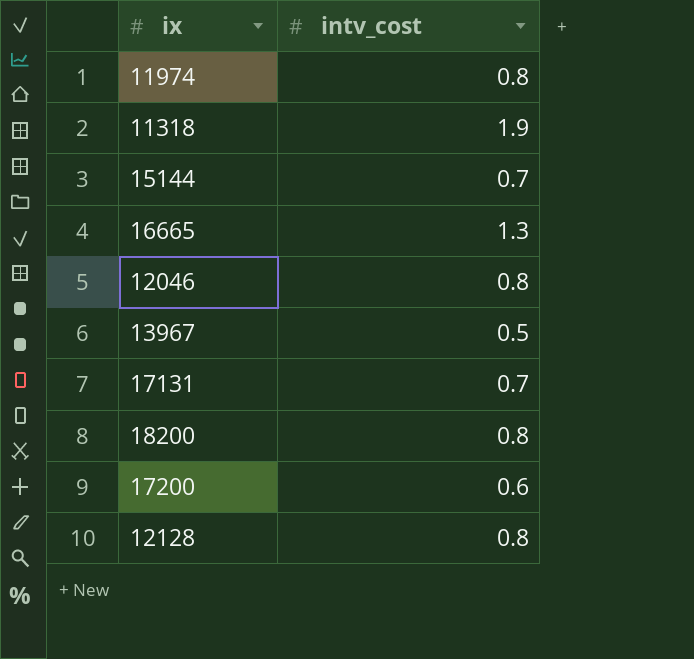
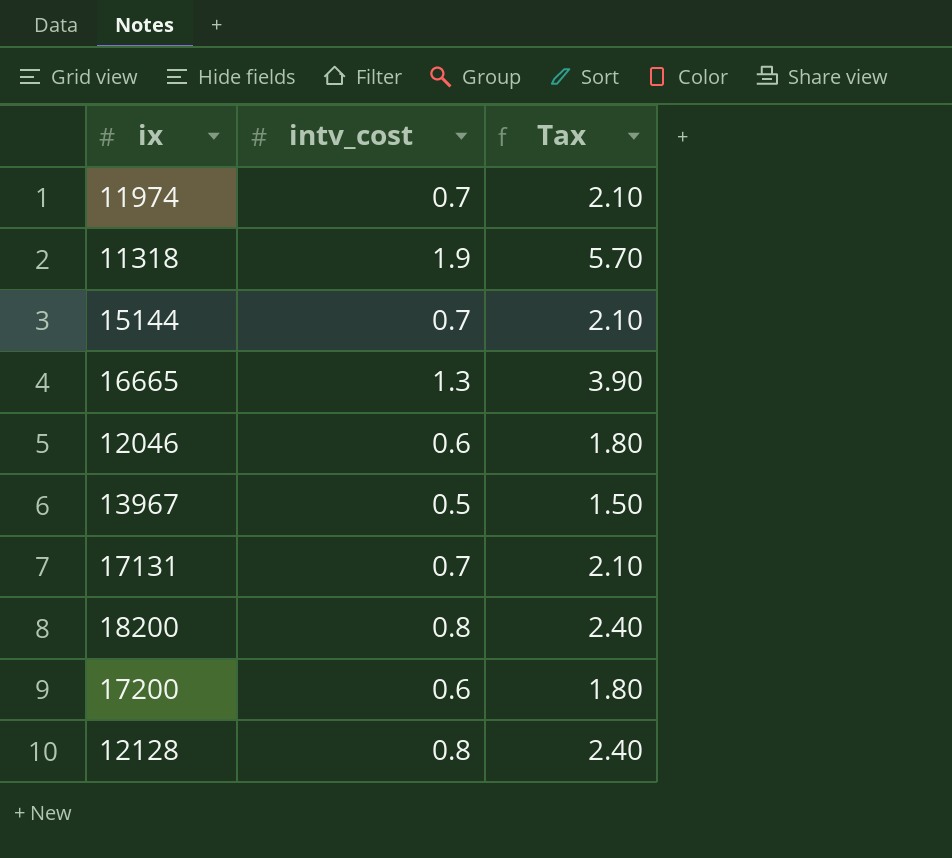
column Tax | formula: none -> [intv_cost] * 3
11974 | intv_cost: 0.8 -> 0.7
12046 | intv_cost: 0.8 -> 0.6

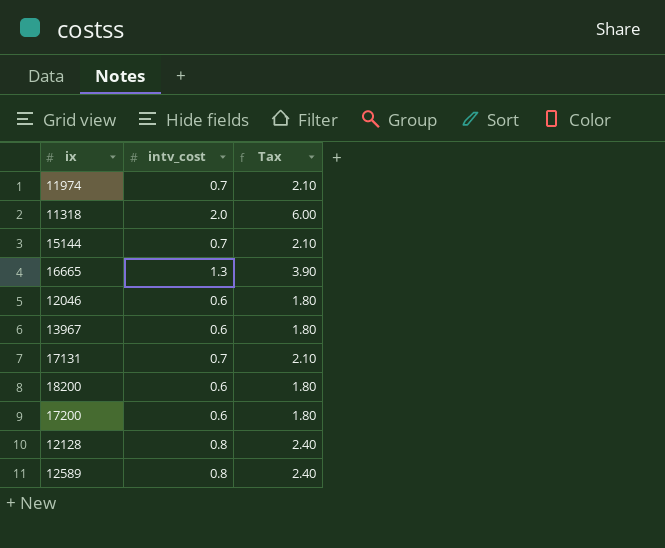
11318 | intv_cost: 1.9 -> 2.0
11318 | Tax: 5.70 -> 6.00
13967 | intv_cost: 0.5 -> 0.6
13967 | Tax: 1.50 -> 1.80
18200 | intv_cost: 0.8 -> 0.6
18200 | Tax: 2.40 -> 1.80
row 12589: none -> 0.8 | 2.40

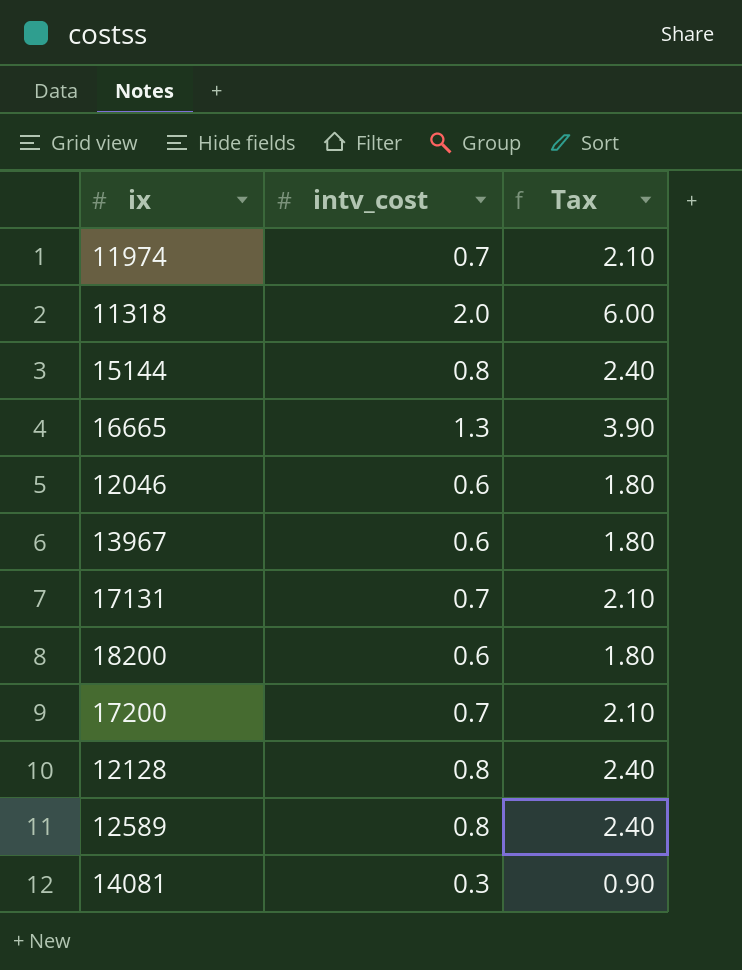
15144 | intv_cost: 0.7 -> 0.8
15144 | Tax: 2.10 -> 2.40
17200 | intv_cost: 0.6 -> 0.7
17200 | Tax: 1.80 -> 2.10
row 14081: none -> 0.3 | 0.90

